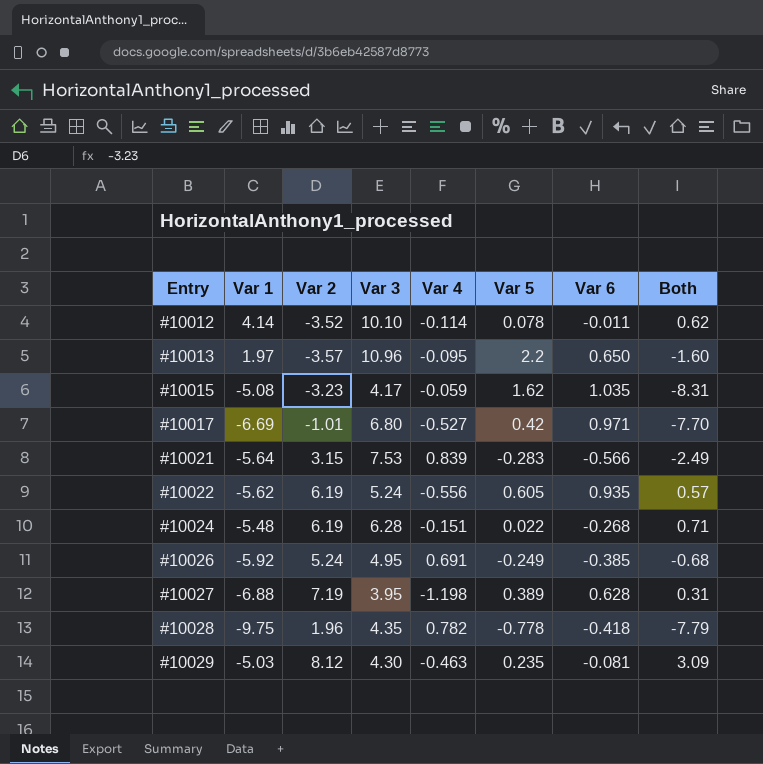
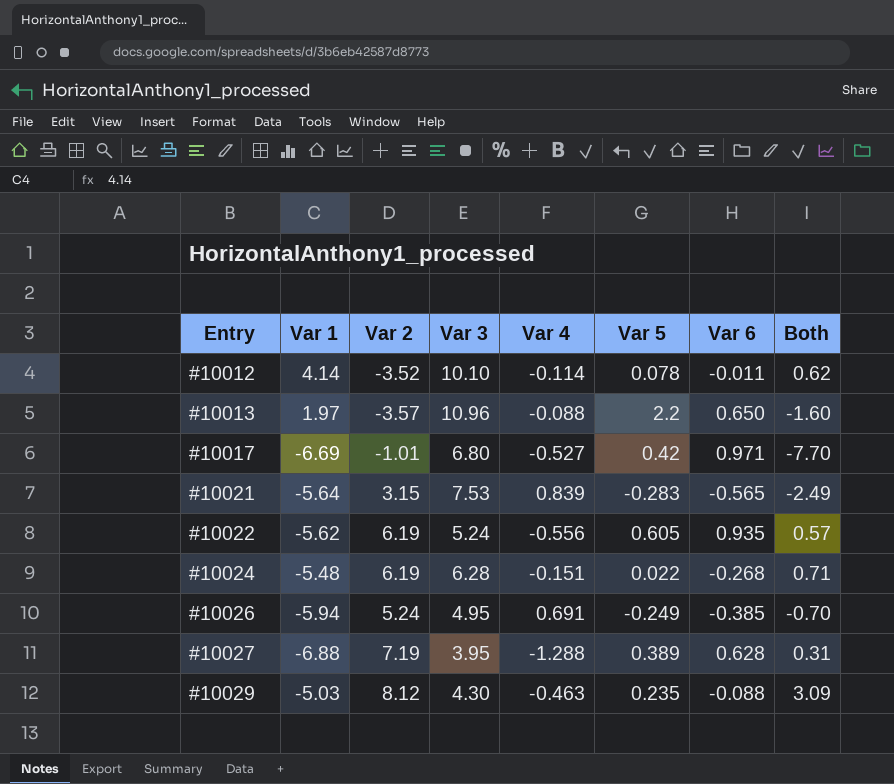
row #10015: -5.08 | -3.23 | 4.17 | -0.059 | 1.62 | 1.035 | -8.31 -> none
row #10028: -9.75 | 1.96 | 4.35 | 0.782 | -0.778 | -0.418 | -7.79 -> none
#10013 | Var 4: -0.095 -> -0.088
#10021 | Var 6: -0.566 -> -0.565
#10026 | Var 1: -5.92 -> -5.94
#10026 | Both: -0.68 -> -0.70
#10027 | Var 4: -1.198 -> -1.288
#10029 | Var 6: -0.081 -> -0.088

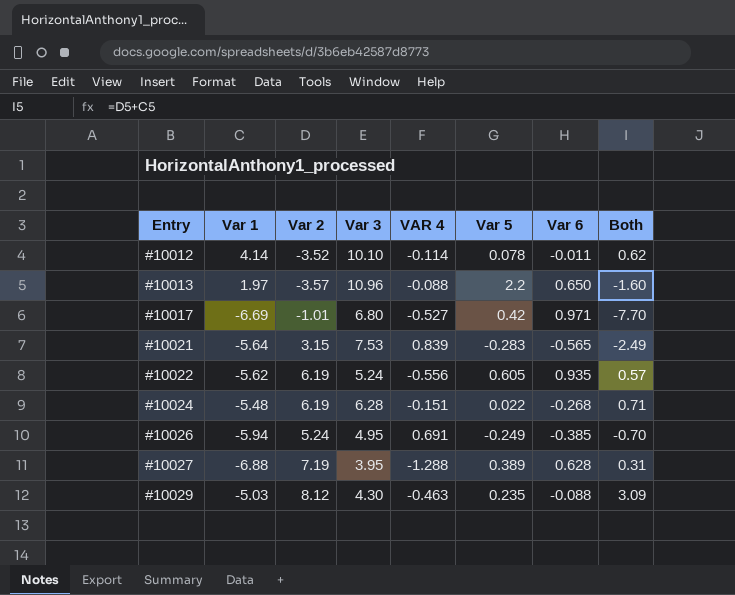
column name: Var 4 -> VAR 4

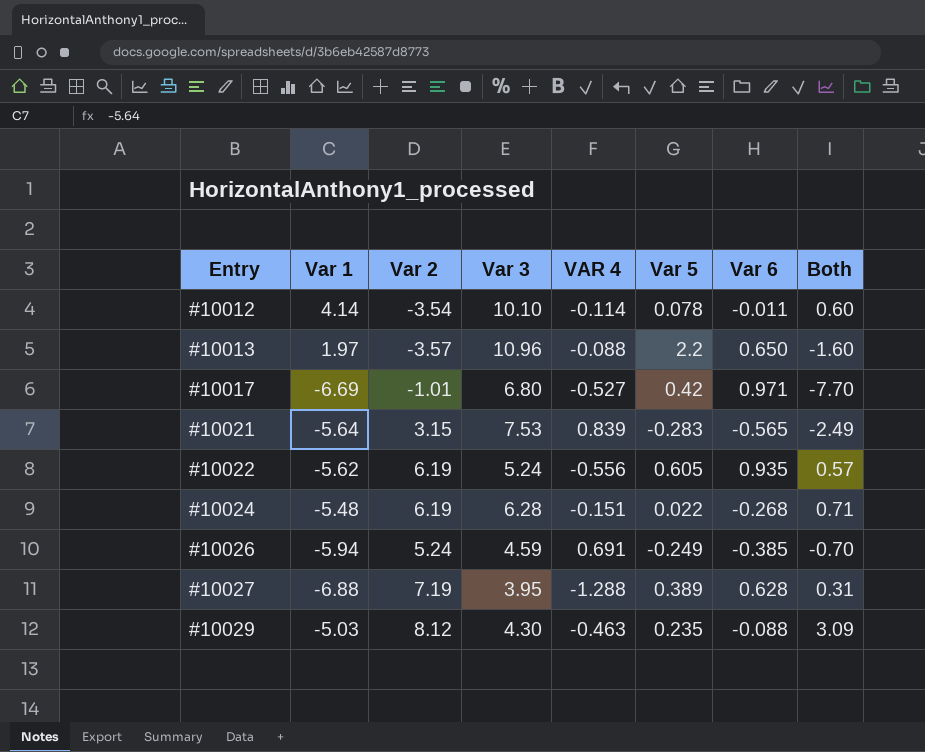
#10012 | Var 2: -3.52 -> -3.54
#10012 | Both: 0.62 -> 0.60
#10026 | Var 3: 4.95 -> 4.59

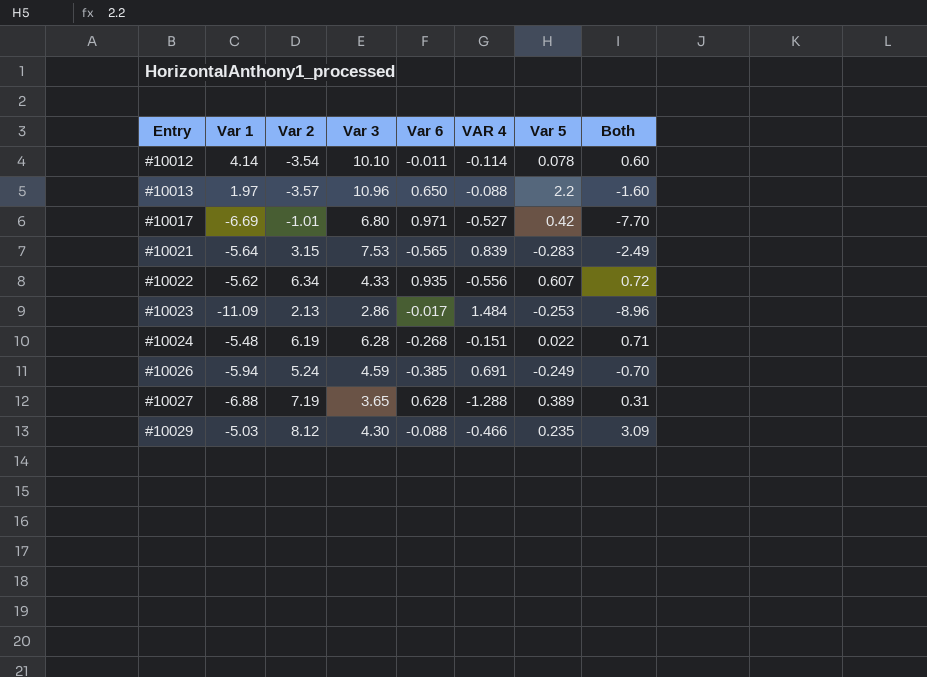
column Var 6 | position: 7 -> 5
#10022 | Var 2: 6.19 -> 6.34
#10022 | Var 3: 5.24 -> 4.33
#10022 | Var 5: 0.605 -> 0.607
#10022 | Both: 0.57 -> 0.72
row #10023: none -> -11.09 | 2.13 | 2.86 | -0.017 | 1.484 | -0.253 | -8.96
#10027 | Var 3: 3.95 -> 3.65
#10029 | VAR 4: -0.463 -> -0.466

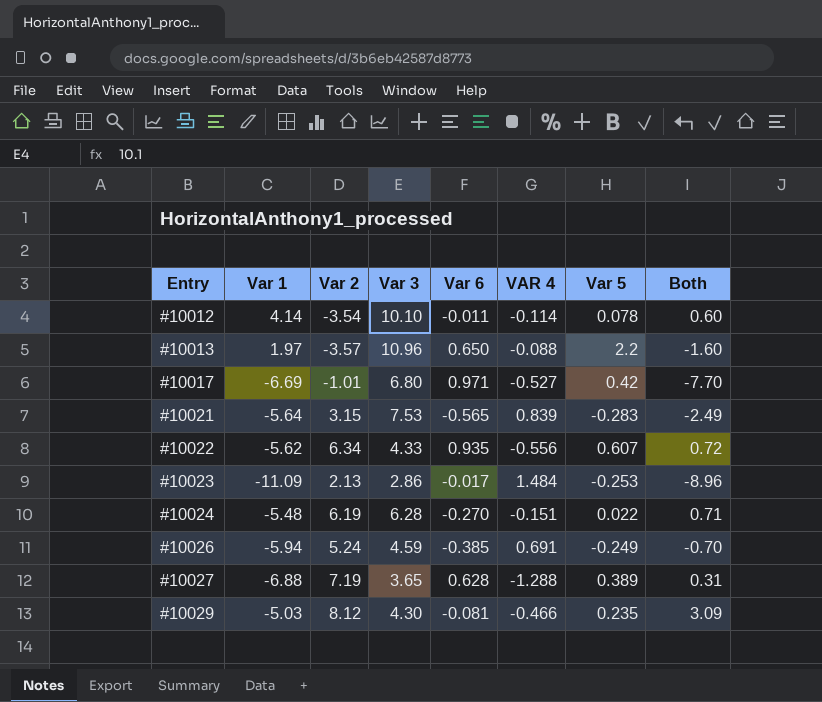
#10024 | Var 6: -0.268 -> -0.270
#10029 | Var 6: -0.088 -> -0.081

